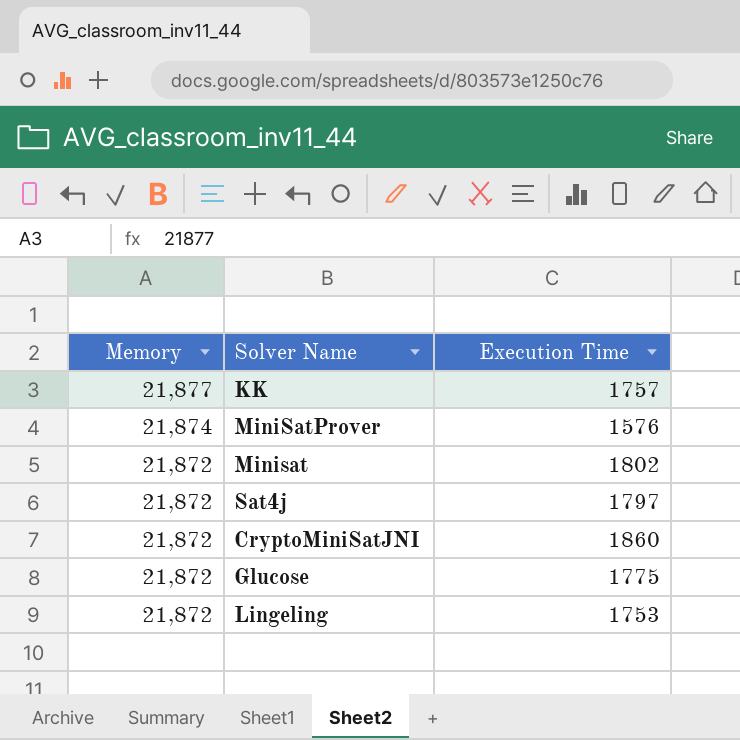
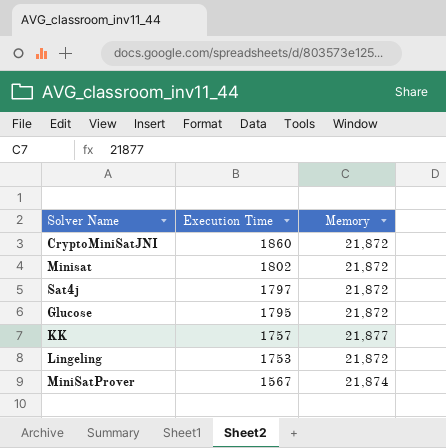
row order: Memory descending -> Execution Time descending
column Memory | position: 1 -> 3
Glucose | Execution Time: 1775 -> 1795
MiniSatProver | Execution Time: 1576 -> 1567

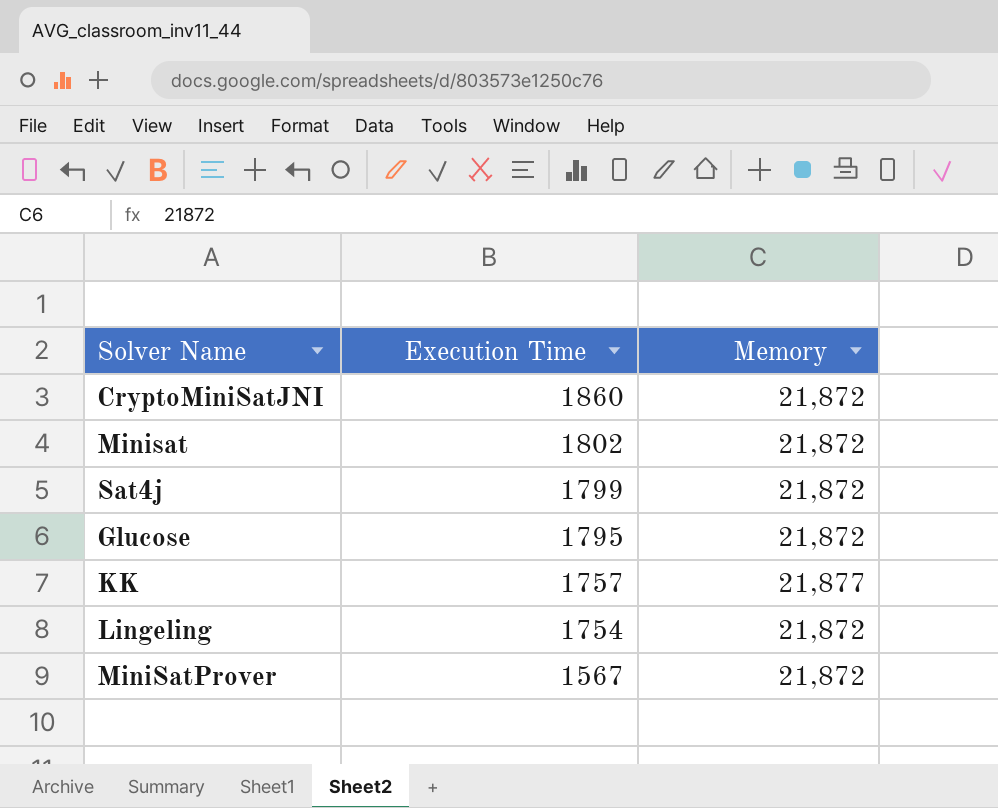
Sat4j | Execution Time: 1797 -> 1799
Lingeling | Execution Time: 1753 -> 1754
MiniSatProver | Memory: 21,874 -> 21,872

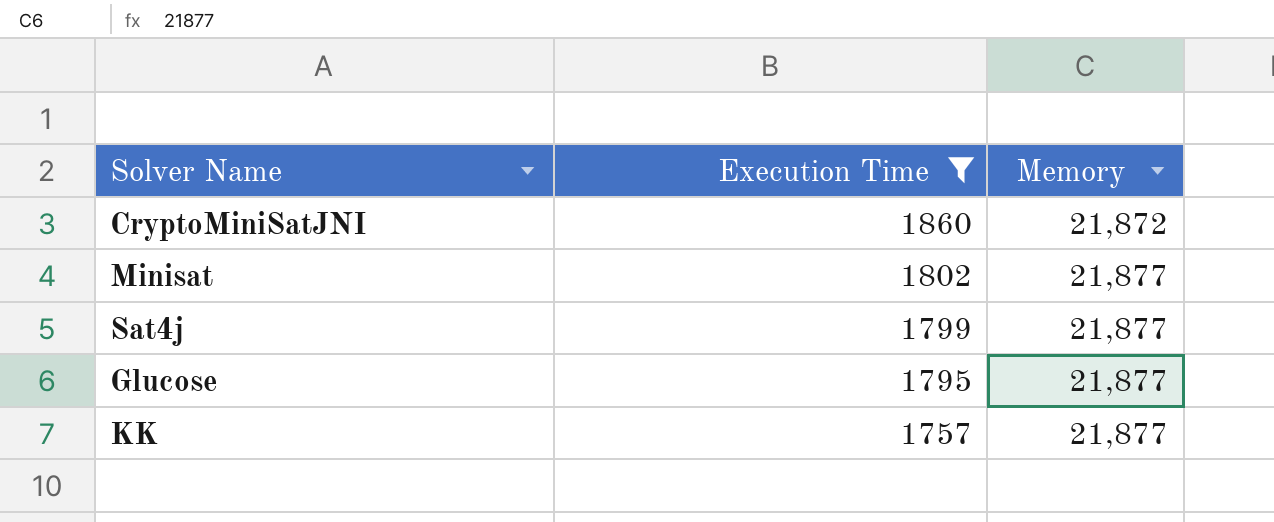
filter: none -> Execution Time >= 1757
Minisat | Memory: 21,872 -> 21,877
Sat4j | Memory: 21,872 -> 21,877
Glucose | Memory: 21,872 -> 21,877

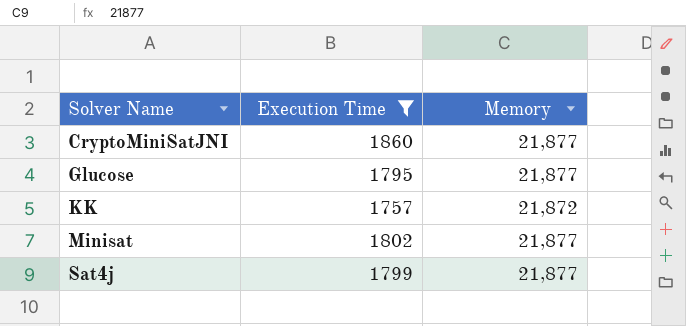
row order: Execution Time descending -> Solver Name ascending
CryptoMiniSatJNI | Memory: 21,872 -> 21,877
KK | Memory: 21,877 -> 21,872

